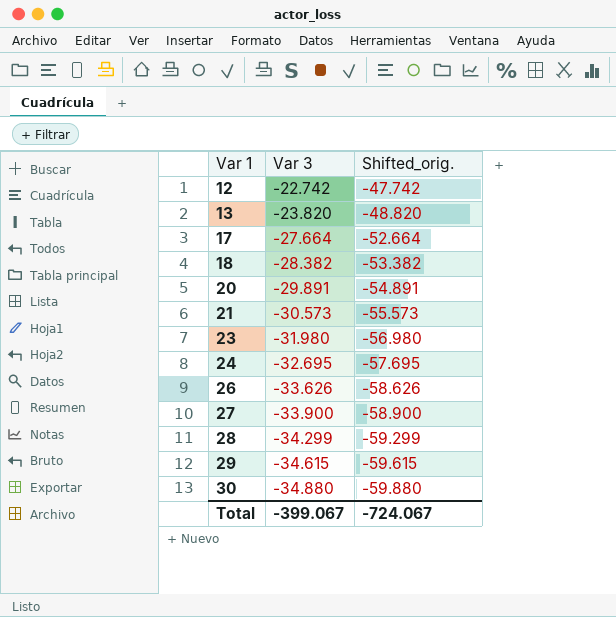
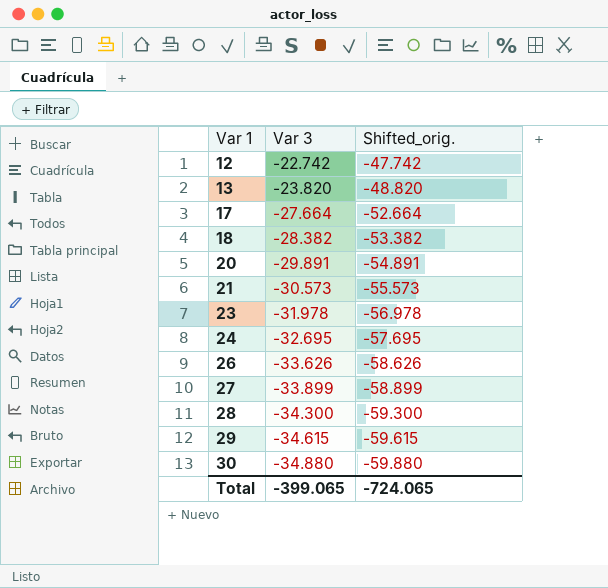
23 | Var 3: -31.980 -> -31.978
23 | Shifted_orig.: -56.980 -> -56.978
27 | Var 3: -33.900 -> -33.899
27 | Shifted_orig.: -58.900 -> -58.899
28 | Var 3: -34.299 -> -34.300
28 | Shifted_orig.: -59.299 -> -59.300
Total | Var 3: -399.067 -> -399.065
Total | Shifted_orig.: -724.067 -> -724.065

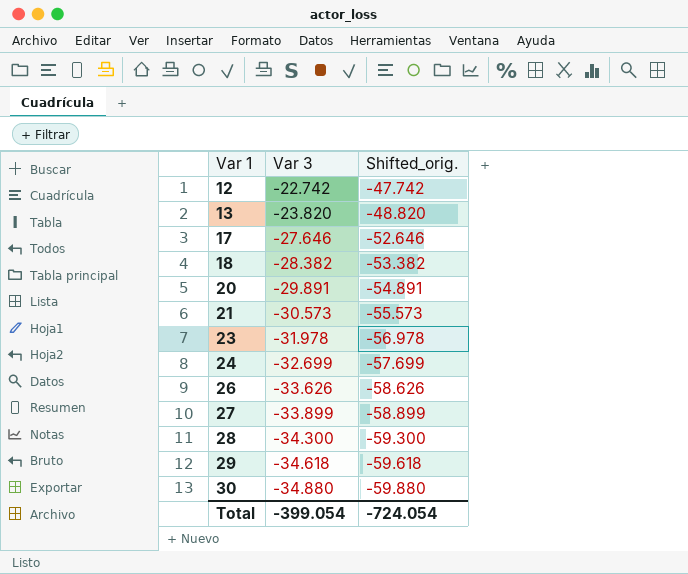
17 | Var 3: -27.664 -> -27.646
17 | Shifted_orig.: -52.664 -> -52.646
24 | Var 3: -32.695 -> -32.699
24 | Shifted_orig.: -57.695 -> -57.699
29 | Var 3: -34.615 -> -34.618
29 | Shifted_orig.: -59.615 -> -59.618
Total | Var 3: -399.065 -> -399.054
Total | Shifted_orig.: -724.065 -> -724.054

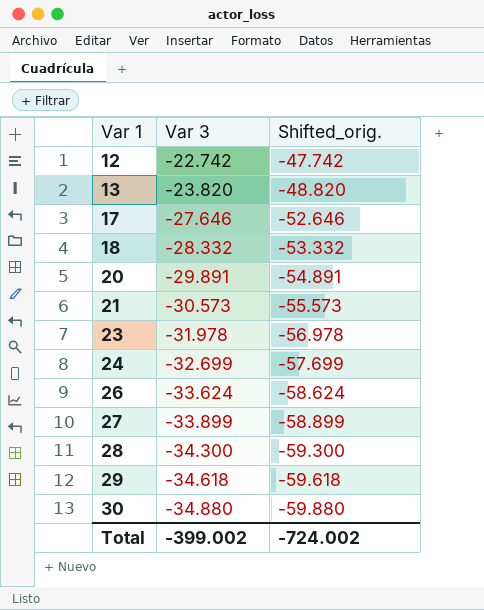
18 | Var 3: -28.382 -> -28.332
18 | Shifted_orig.: -53.382 -> -53.332
26 | Var 3: -33.626 -> -33.624
26 | Shifted_orig.: -58.626 -> -58.624
Total | Var 3: -399.054 -> -399.002
Total | Shifted_orig.: -724.054 -> -724.002

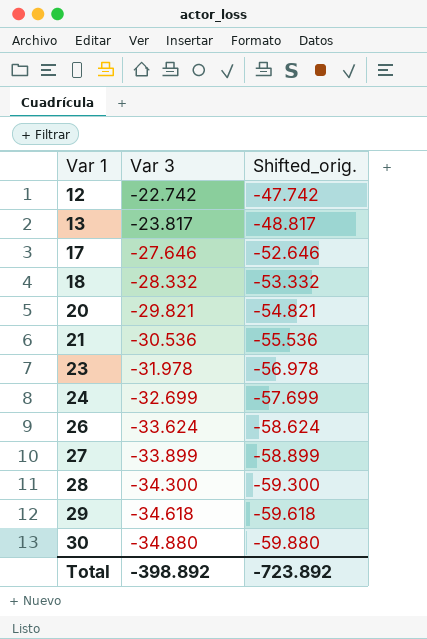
13 | Var 3: -23.820 -> -23.817
13 | Shifted_orig.: -48.820 -> -48.817
20 | Var 3: -29.891 -> -29.821
20 | Shifted_orig.: -54.891 -> -54.821
21 | Var 3: -30.573 -> -30.536
21 | Shifted_orig.: -55.573 -> -55.536
Total | Var 3: -399.002 -> -398.892
Total | Shifted_orig.: -724.002 -> -723.892

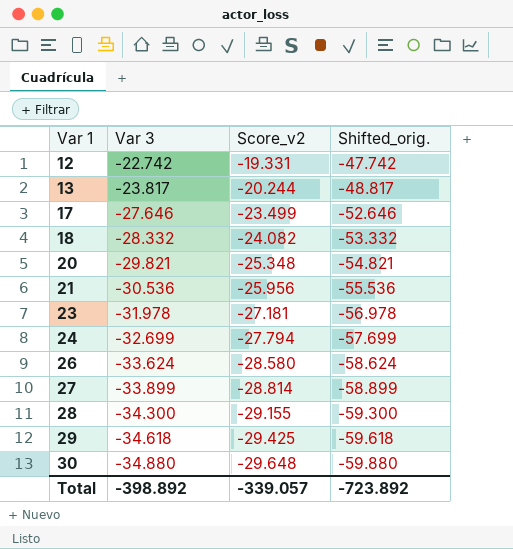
column Score_v2 | formula: none -> [Var 3] * 0.85

